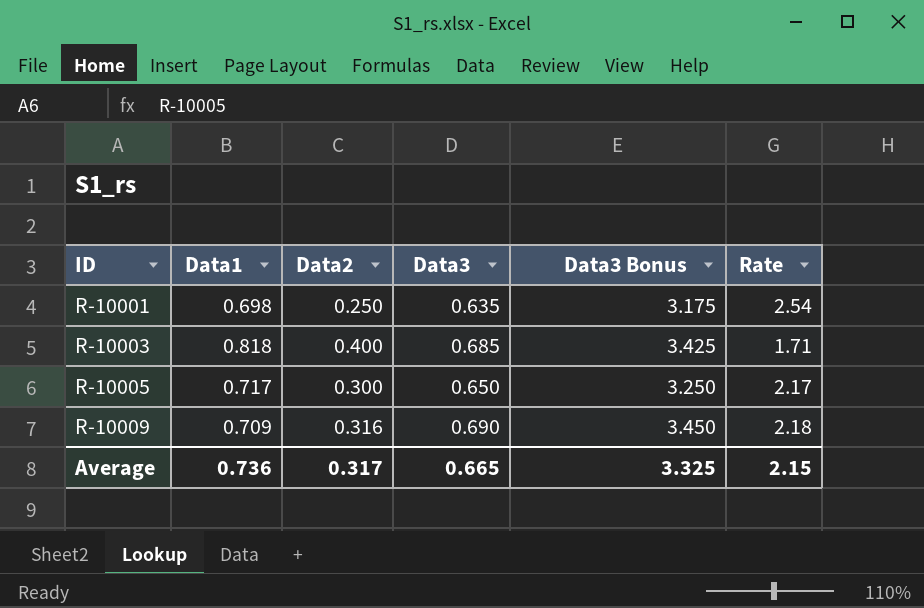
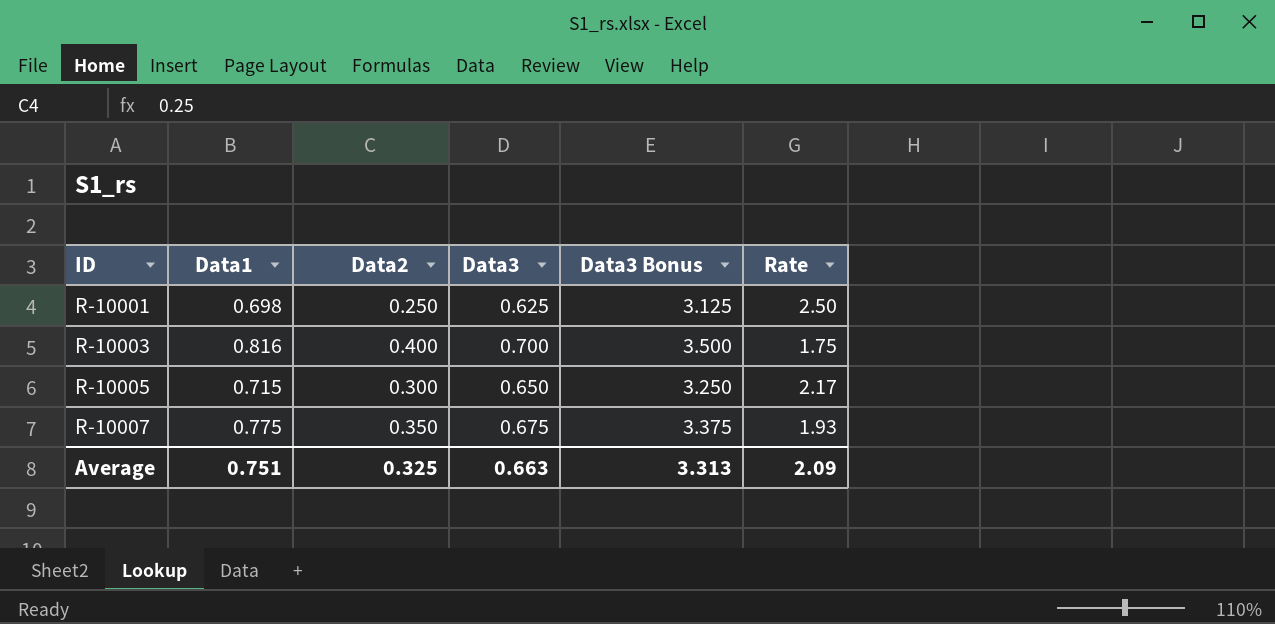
row R-10009: 0.709 | 0.316 | 0.690 | 3.450 | 2.18 -> none
R-10001 | Data3: 0.635 -> 0.625
R-10001 | Data3 Bonus: 3.175 -> 3.125
R-10001 | Rate: 2.54 -> 2.50
R-10003 | Data1: 0.818 -> 0.816
R-10003 | Data3: 0.685 -> 0.700
R-10003 | Data3 Bonus: 3.425 -> 3.500
R-10003 | Rate: 1.71 -> 1.75
R-10005 | Data1: 0.717 -> 0.715
row R-10007: none -> 0.775 | 0.350 | 0.675 | 3.375 | 1.93
Average | Data1: 0.736 -> 0.751
Average | Data2: 0.317 -> 0.325
Average | Data3: 0.665 -> 0.663
Average | Data3 Bonus: 3.325 -> 3.313
Average | Rate: 2.15 -> 2.09

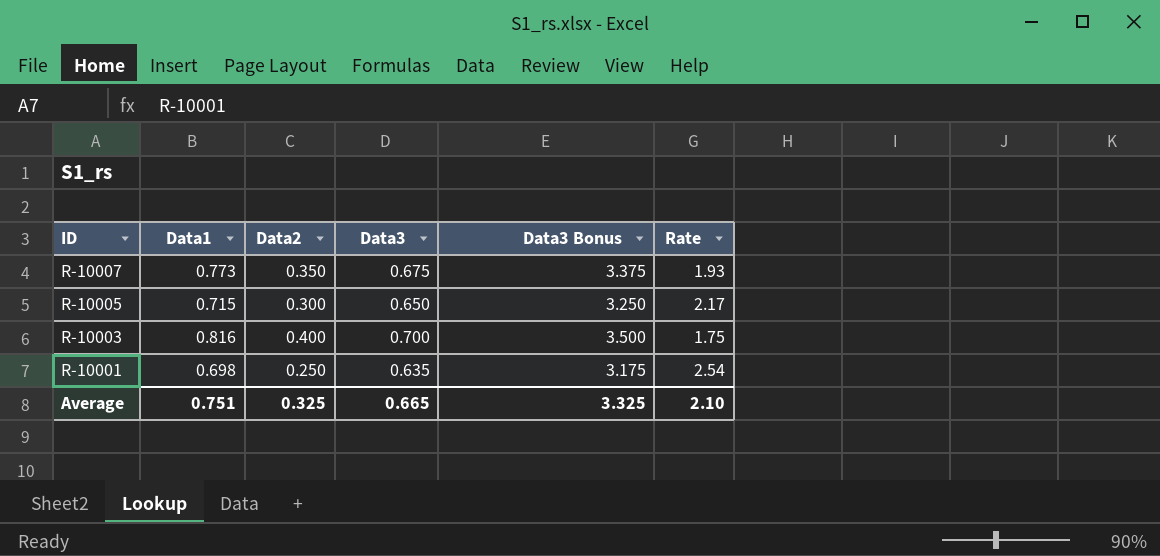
row order: ID ascending -> ID descending
R-10007 | Data1: 0.775 -> 0.773
R-10001 | Data3: 0.625 -> 0.635
R-10001 | Data3 Bonus: 3.125 -> 3.175
R-10001 | Rate: 2.50 -> 2.54
Average | Data3: 0.663 -> 0.665
Average | Data3 Bonus: 3.313 -> 3.325
Average | Rate: 2.09 -> 2.10

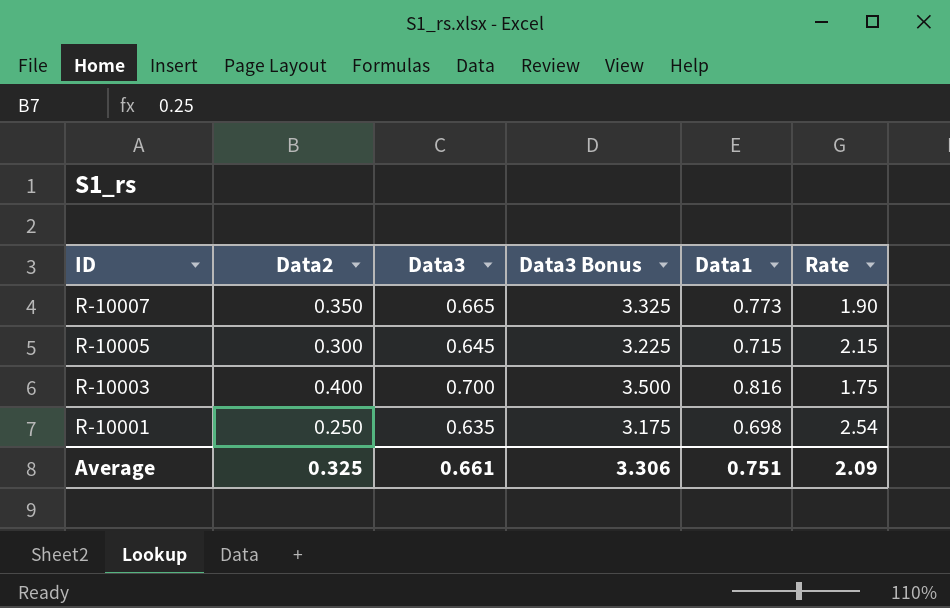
column Data1 | position: 2 -> 5
R-10007 | Data3: 0.675 -> 0.665
R-10007 | Data3 Bonus: 3.375 -> 3.325
R-10007 | Rate: 1.93 -> 1.90
R-10005 | Data3: 0.650 -> 0.645
R-10005 | Data3 Bonus: 3.250 -> 3.225
R-10005 | Rate: 2.17 -> 2.15
Average | Data3: 0.665 -> 0.661
Average | Data3 Bonus: 3.325 -> 3.306
Average | Rate: 2.10 -> 2.09

